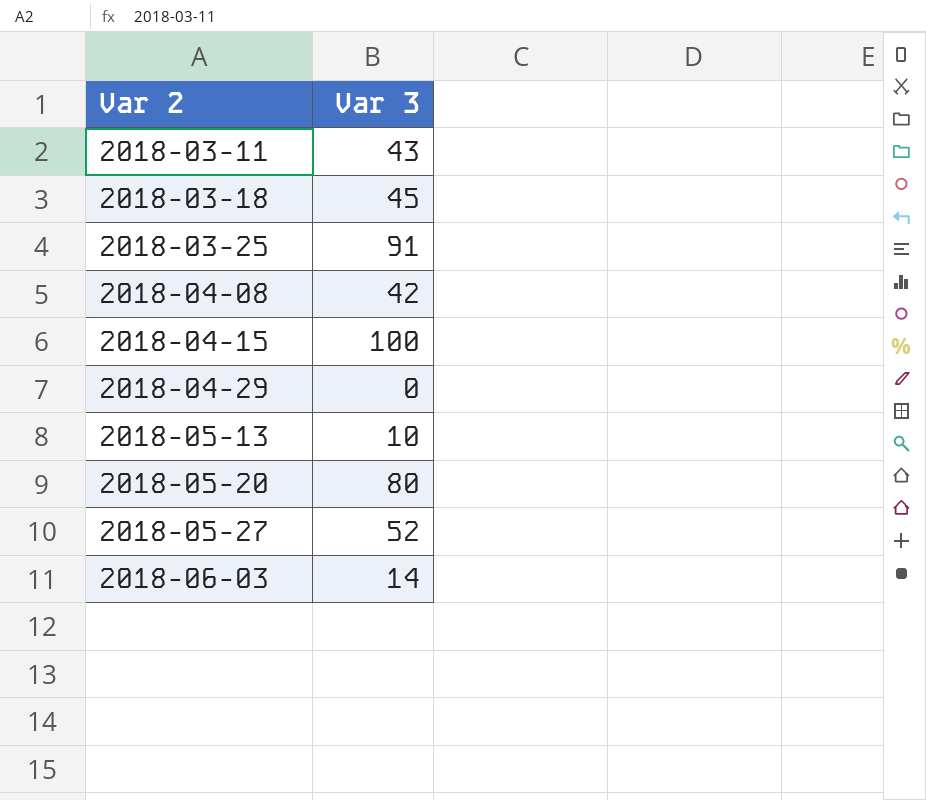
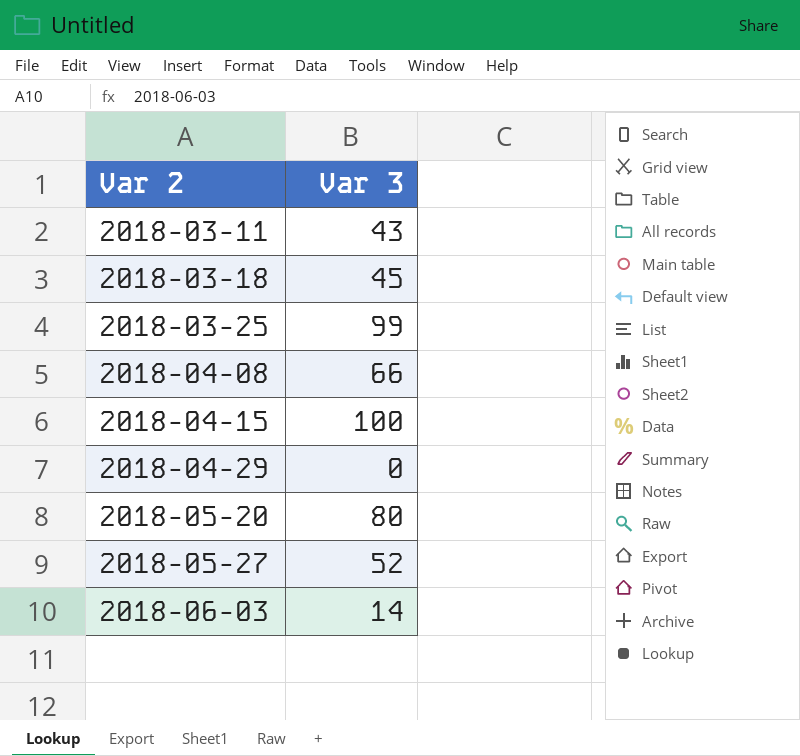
row 2018-05-13: 10 -> none
2018-03-25 | Var 3: 91 -> 99
2018-04-08 | Var 3: 42 -> 66

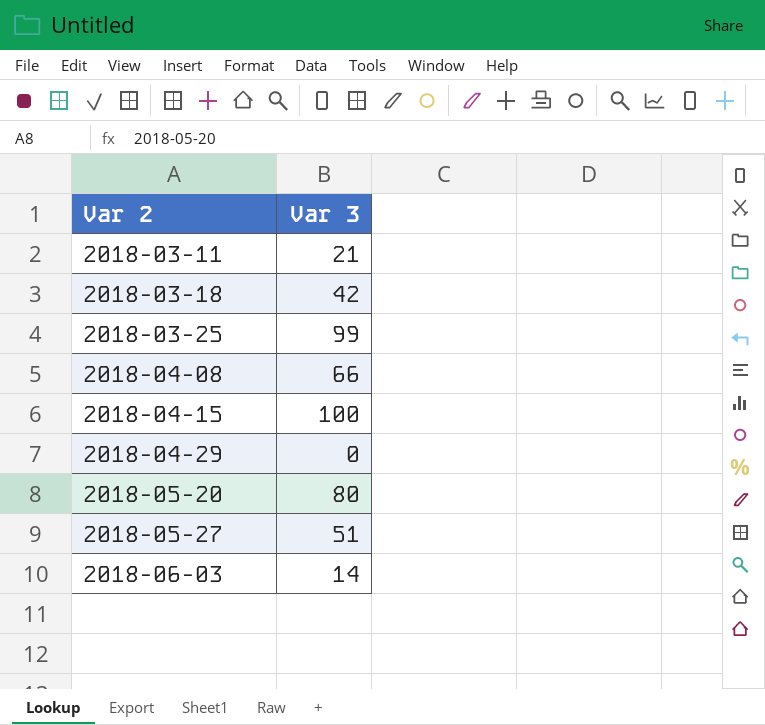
2018-03-11 | Var 3: 43 -> 21
2018-03-18 | Var 3: 45 -> 42
2018-05-27 | Var 3: 52 -> 51

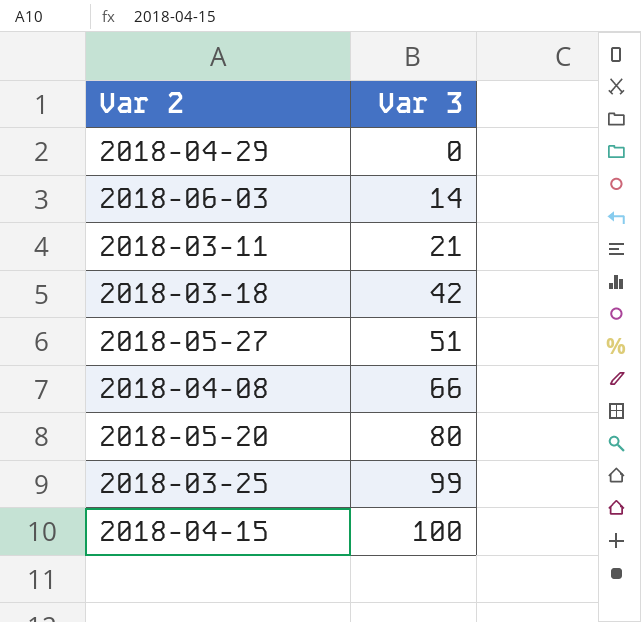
row order: Var 2 ascending -> Var 3 ascending

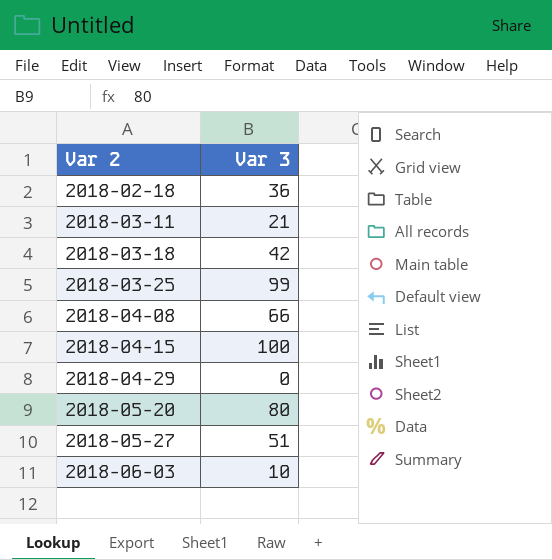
row order: Var 3 ascending -> Var 2 ascending
row 2018-02-18: none -> 36
2018-06-03 | Var 3: 14 -> 10

